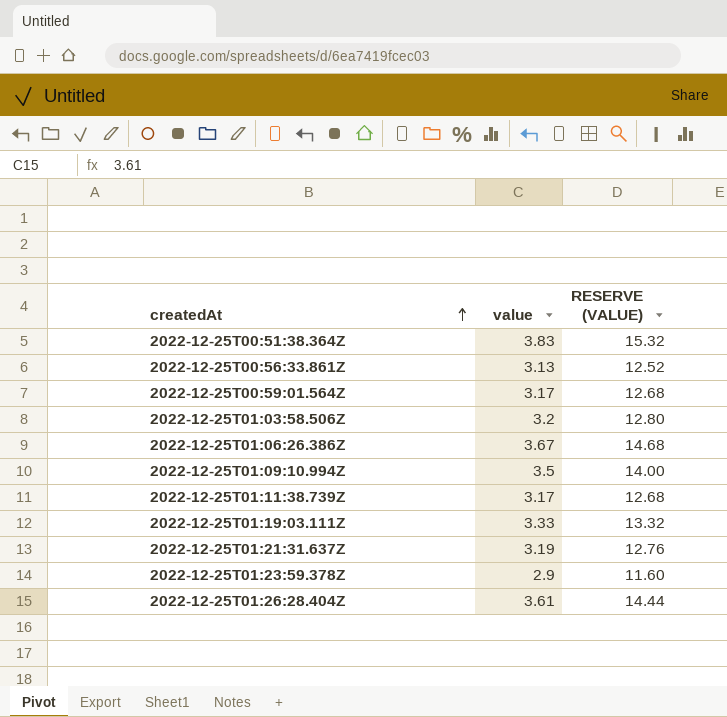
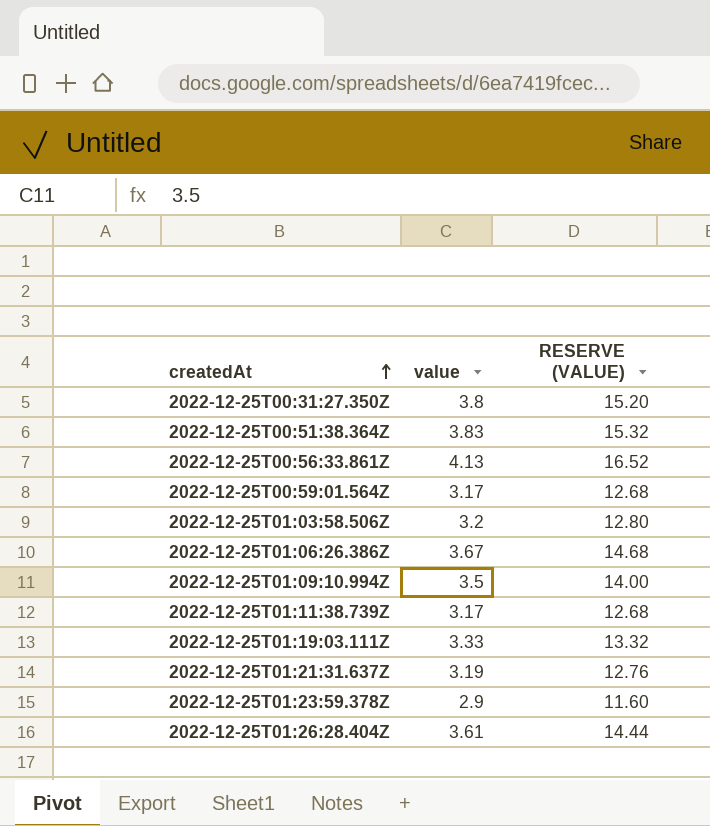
row 2022-12-25T00:31:27.350Z: none -> 3.8 | 15.20
2022-12-25T00:56:33.861Z | value: 3.13 -> 4.13
2022-12-25T00:56:33.861Z | RESERVE (VALUE): 12.52 -> 16.52

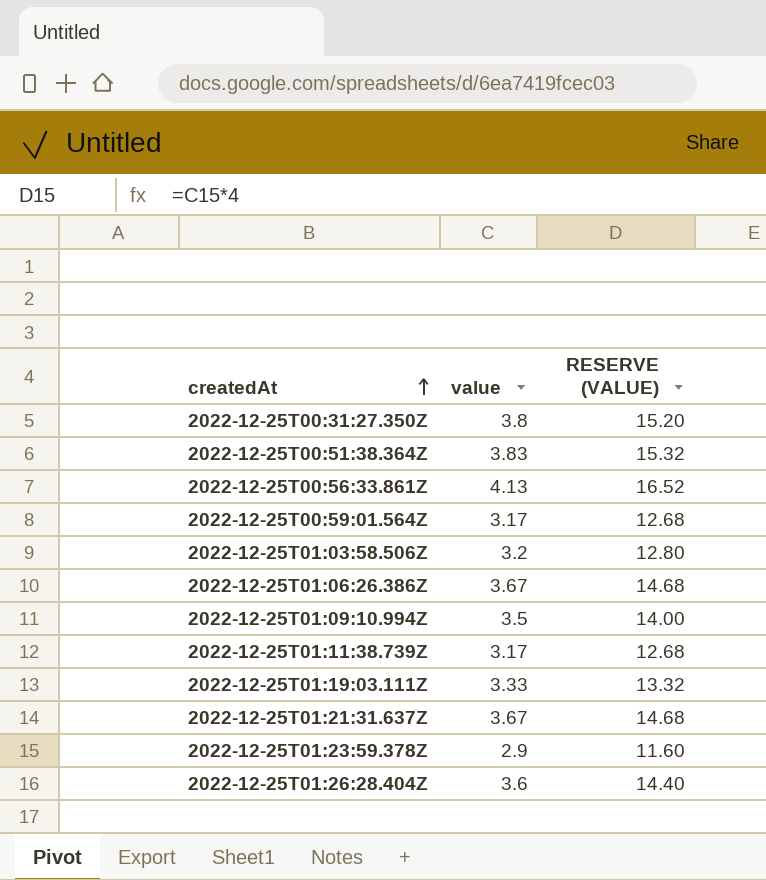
2022-12-25T01:21:31.637Z | value: 3.19 -> 3.67
2022-12-25T01:21:31.637Z | RESERVE (VALUE): 12.76 -> 14.68
2022-12-25T01:26:28.404Z | value: 3.61 -> 3.6
2022-12-25T01:26:28.404Z | RESERVE (VALUE): 14.44 -> 14.40

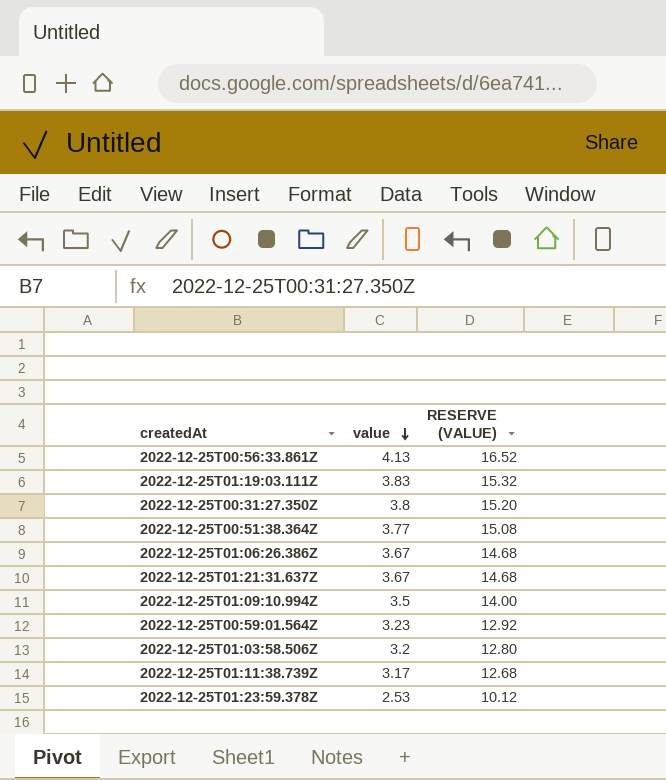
row order: createdAt ascending -> value descending
row 2022-12-25T01:26:28.404Z: 3.6 | 14.40 -> none
2022-12-25T01:19:03.111Z | value: 3.33 -> 3.83
2022-12-25T01:19:03.111Z | RESERVE (VALUE): 13.32 -> 15.32
2022-12-25T00:51:38.364Z | value: 3.83 -> 3.77
2022-12-25T00:51:38.364Z | RESERVE (VALUE): 15.32 -> 15.08
2022-12-25T00:59:01.564Z | value: 3.17 -> 3.23
2022-12-25T00:59:01.564Z | RESERVE (VALUE): 12.68 -> 12.92
2022-12-25T01:23:59.378Z | value: 2.9 -> 2.53
2022-12-25T01:23:59.378Z | RESERVE (VALUE): 11.60 -> 10.12

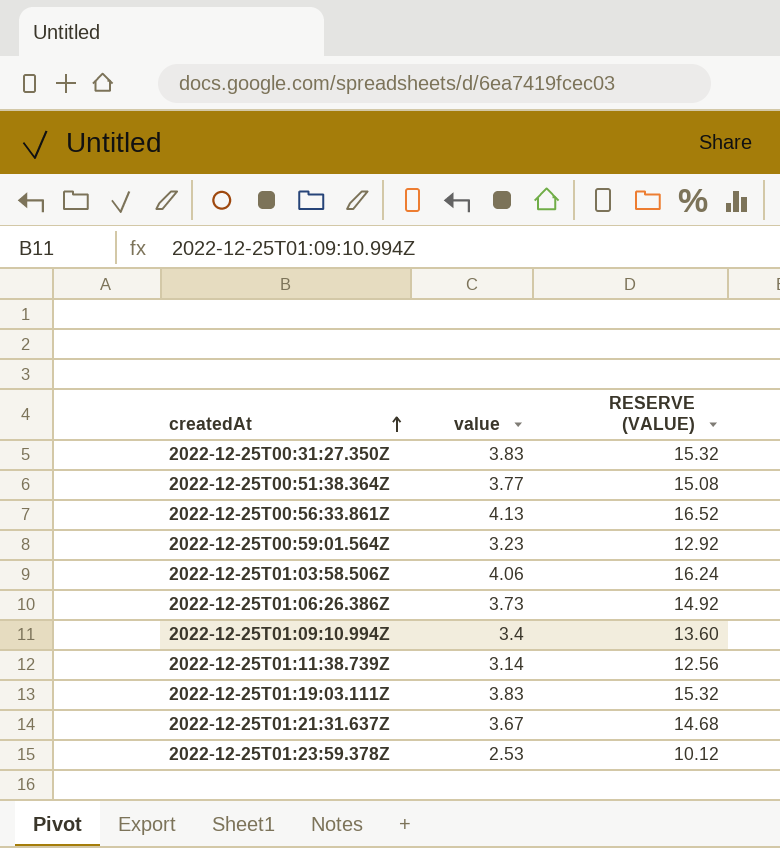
row order: value descending -> createdAt ascending
2022-12-25T00:31:27.350Z | value: 3.8 -> 3.83
2022-12-25T00:31:27.350Z | RESERVE (VALUE): 15.20 -> 15.32
2022-12-25T01:03:58.506Z | value: 3.2 -> 4.06
2022-12-25T01:03:58.506Z | RESERVE (VALUE): 12.80 -> 16.24
2022-12-25T01:06:26.386Z | value: 3.67 -> 3.73
2022-12-25T01:06:26.386Z | RESERVE (VALUE): 14.68 -> 14.92
2022-12-25T01:09:10.994Z | value: 3.5 -> 3.4
2022-12-25T01:09:10.994Z | RESERVE (VALUE): 14.00 -> 13.60
2022-12-25T01:11:38.739Z | value: 3.17 -> 3.14
2022-12-25T01:11:38.739Z | RESERVE (VALUE): 12.68 -> 12.56

